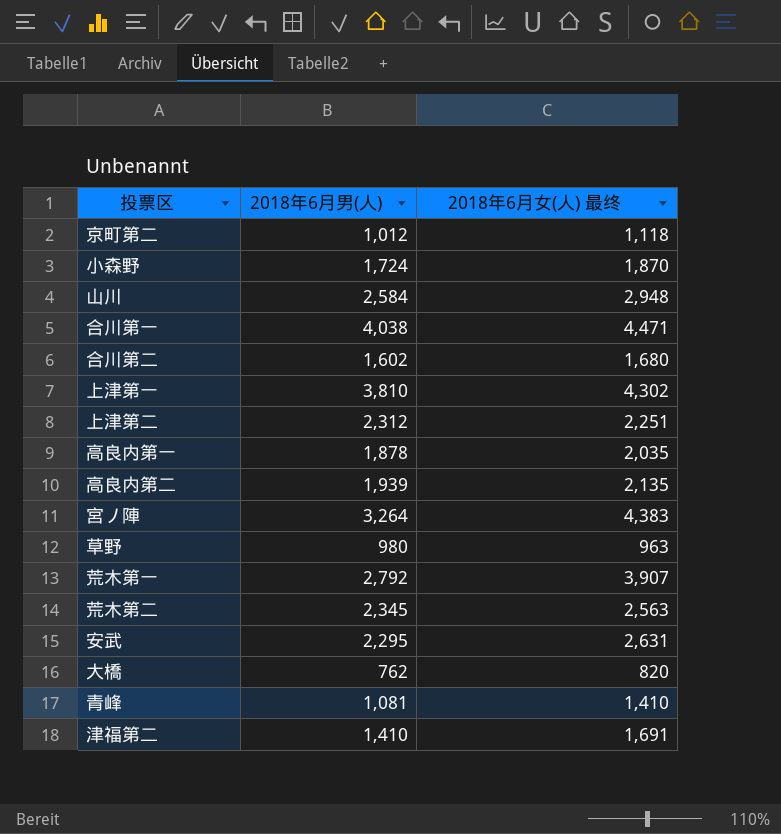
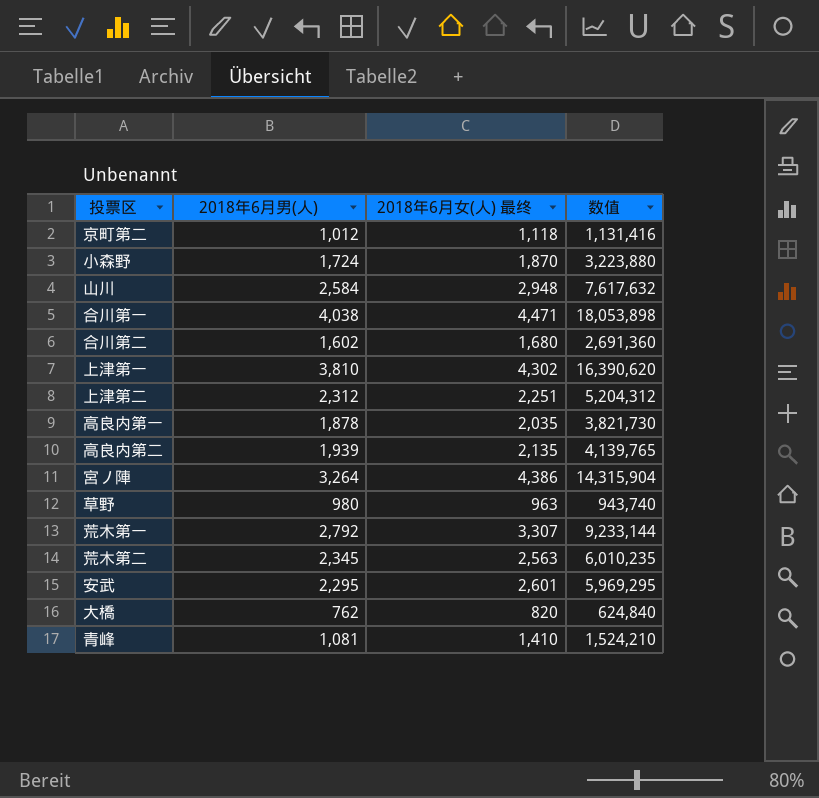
column 数值 | formula: none -> [2018年6月男(人)] * [2018年6月女(人) 最终]
row 津福第二: 1,410 | 1,691 -> none
宮ノ陣 | 2018年6月女(人) 最终: 4,383 -> 4,386
荒木第一 | 2018年6月女(人) 最终: 3,907 -> 3,307
安武 | 2018年6月女(人) 最终: 2,631 -> 2,601

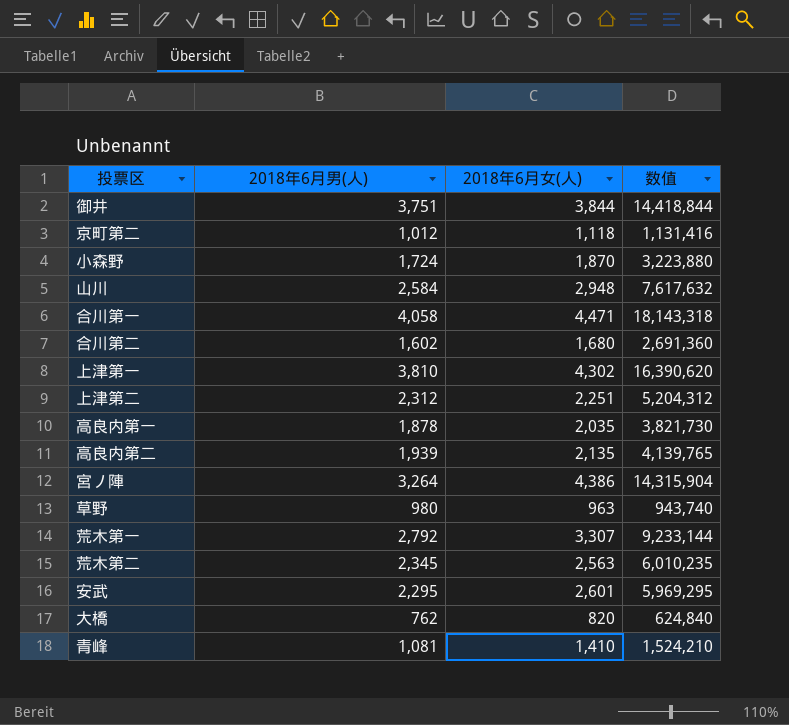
column name: 2018年6月女(人) 最终 -> 2018年6月女(人)
row 御井: none -> 3,751 | 3,844 | 14,418,844
合川第一 | 2018年6月男(人): 4,038 -> 4,058
合川第一 | 数值: 18,053,898 -> 18,143,318

